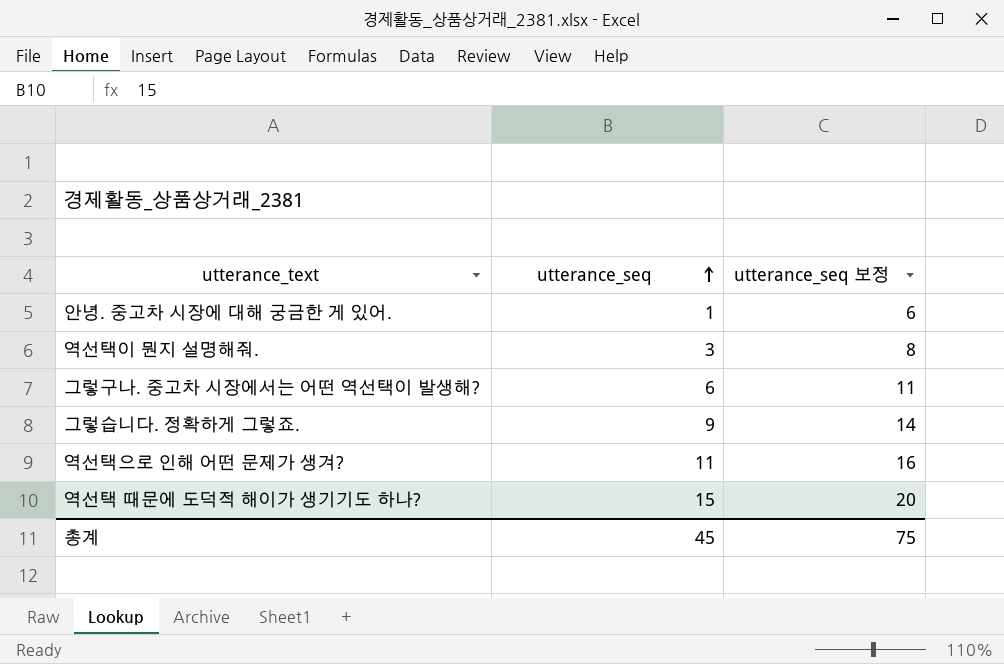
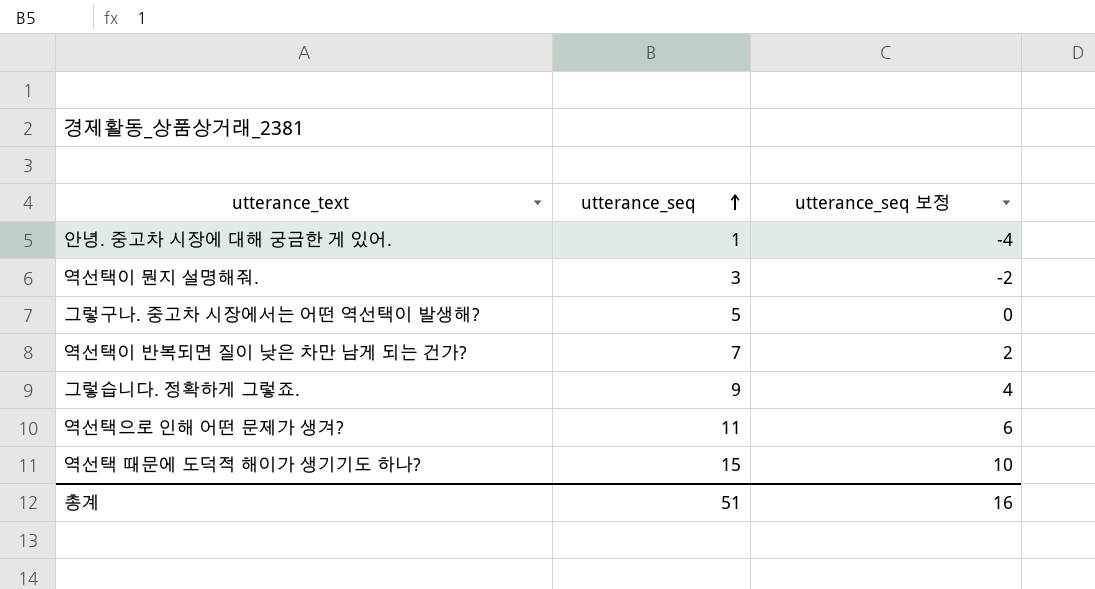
column utterance_seq 보정 | formula: [utterance_seq] + 5 -> [utterance_seq] - 5
그렇구나. 중고차 시장에서는 어떤 역선택이 발생해? | utterance_seq: 6 -> 5
row 역선택이 반복되면 질이 낮은 차만 남게 되는 건가?: none -> 7 | 2
총계 | utterance_seq: 45 -> 51
총계 | utterance_seq 보정: 75 -> 16

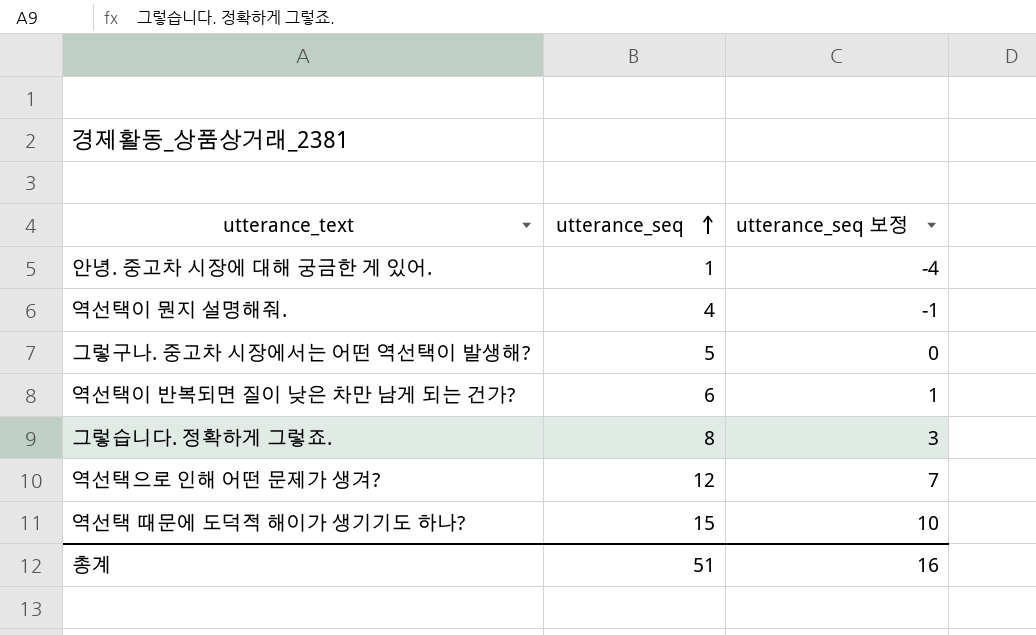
역선택이 뭔지 설명해줘. | utterance_seq: 3 -> 4
역선택이 뭔지 설명해줘. | utterance_seq 보정: -2 -> -1
역선택이 반복되면 질이 낮은 차만 남게 되는 건가? | utterance_seq: 7 -> 6
역선택이 반복되면 질이 낮은 차만 남게 되는 건가? | utterance_seq 보정: 2 -> 1
그렇습니다. 정확하게 그렇죠. | utterance_seq: 9 -> 8
그렇습니다. 정확하게 그렇죠. | utterance_seq 보정: 4 -> 3
역선택으로 인해 어떤 문제가 생겨? | utterance_seq: 11 -> 12
역선택으로 인해 어떤 문제가 생겨? | utterance_seq 보정: 6 -> 7

